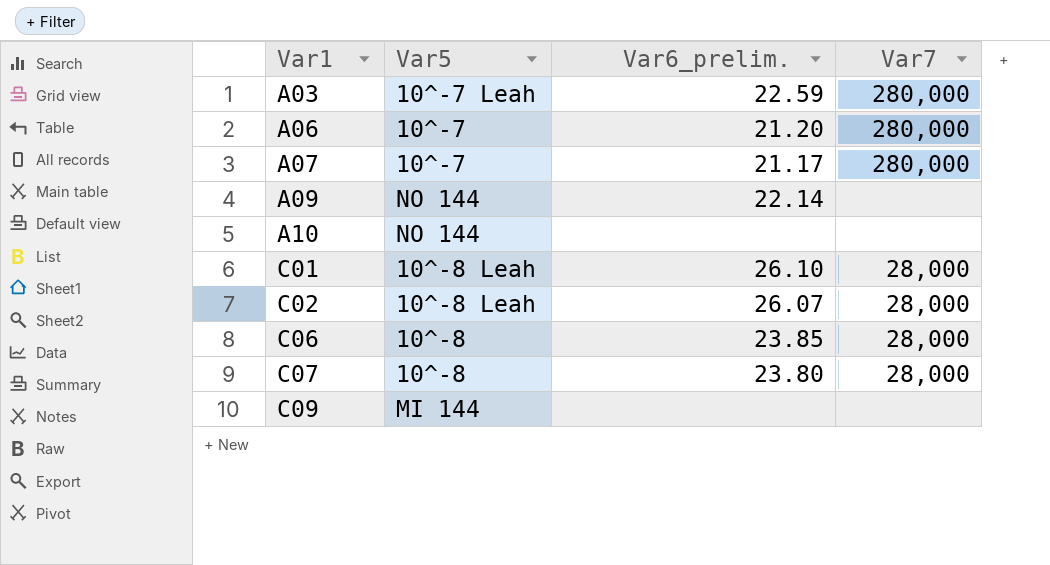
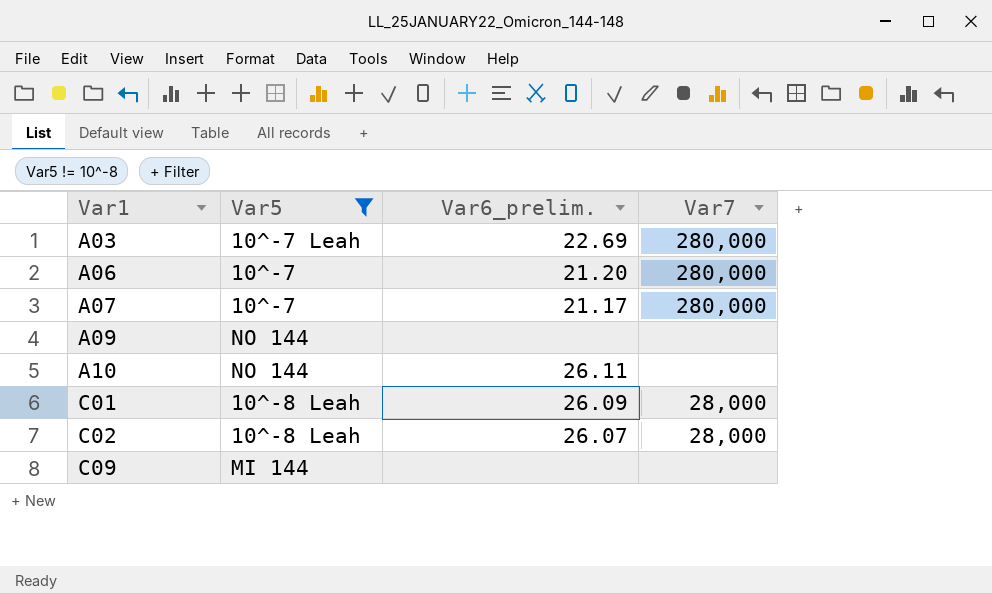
filter: none -> Var5 != 10^-8
A03 | Var6_prelim.: 22.59 -> 22.69
A09 | Var6_prelim.: 22.14 -> none
A10 | Var6_prelim.: none -> 26.11
C01 | Var6_prelim.: 26.10 -> 26.09

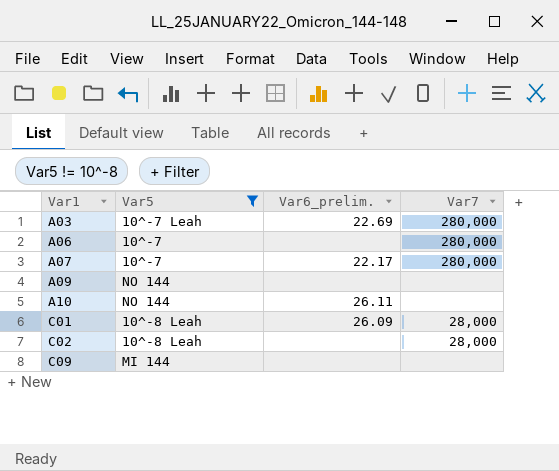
A06 | Var6_prelim.: 21.20 -> none
A07 | Var6_prelim.: 21.17 -> 22.17
C02 | Var6_prelim.: 26.07 -> none

